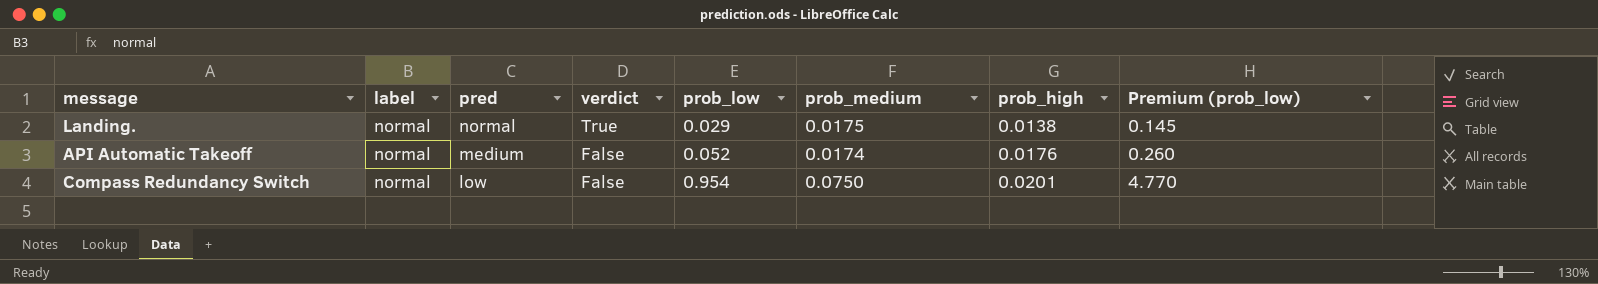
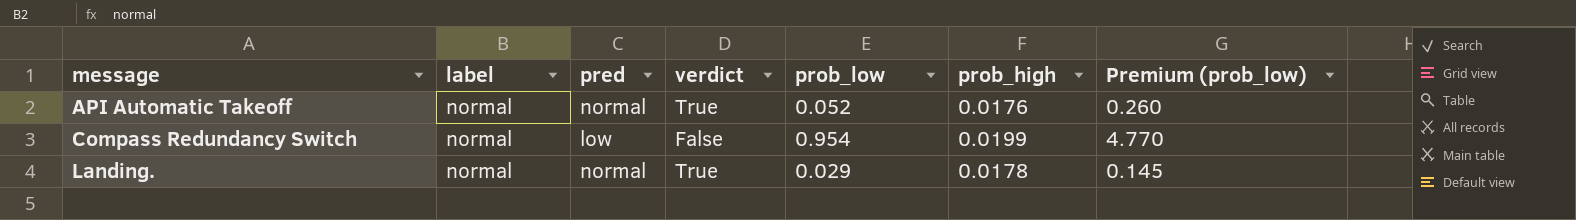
row order: pred descending -> message ascending
column prob_medium | position: 6 -> none
API Automatic Takeoff | pred: medium -> normal
API Automatic Takeoff | verdict: False -> True
Compass Redundancy Switch | prob_high: 0.0201 -> 0.0199
Landing. | prob_high: 0.0138 -> 0.0178

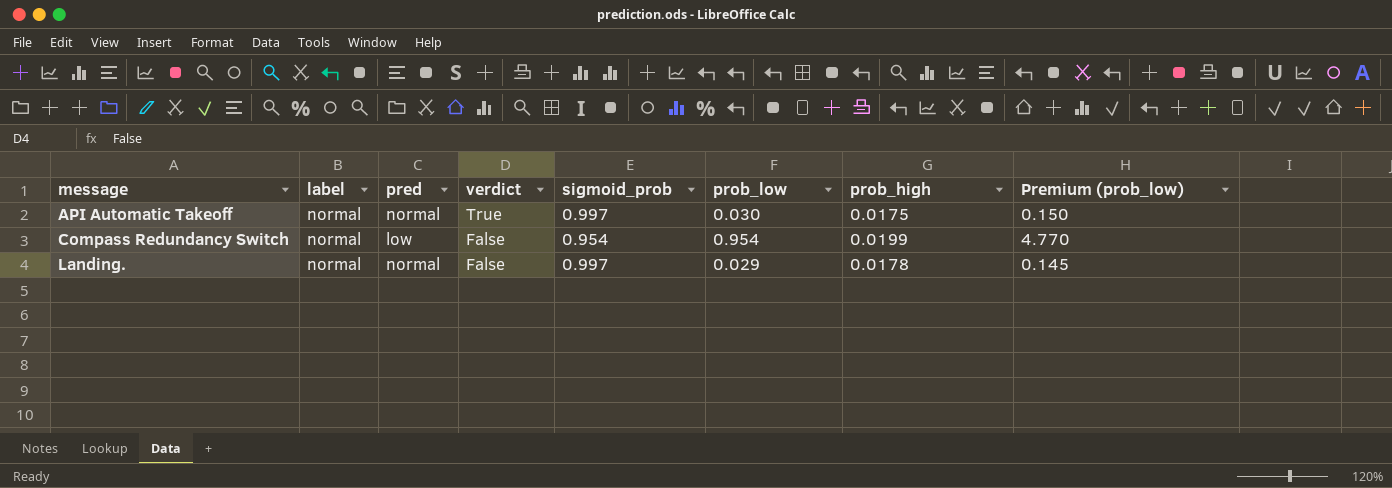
column sigmoid_prob | position: none -> 5
API Automatic Takeoff | prob_low: 0.052 -> 0.030
API Automatic Takeoff | prob_high: 0.0176 -> 0.0175
API Automatic Takeoff | Premium (prob_low): 0.260 -> 0.150
Landing. | verdict: True -> False

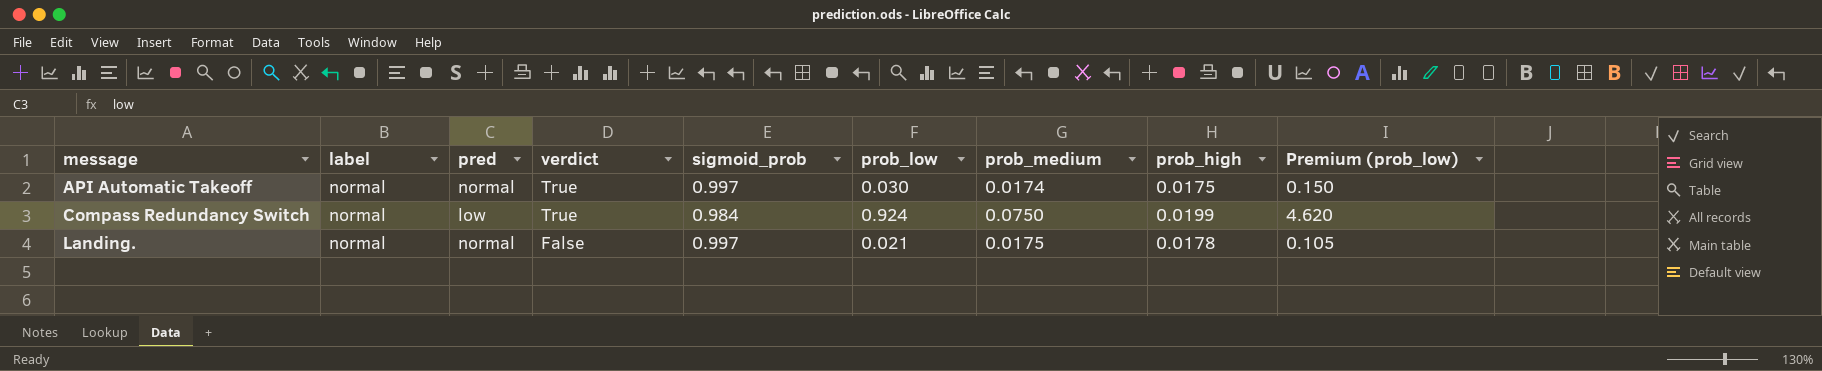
column prob_medium | position: none -> 7
Compass Redundancy Switch | verdict: False -> True
Compass Redundancy Switch | sigmoid_prob: 0.954 -> 0.984
Compass Redundancy Switch | prob_low: 0.954 -> 0.924
Compass Redundancy Switch | Premium (prob_low): 4.770 -> 4.620
Landing. | prob_low: 0.029 -> 0.021
Landing. | Premium (prob_low): 0.145 -> 0.105

